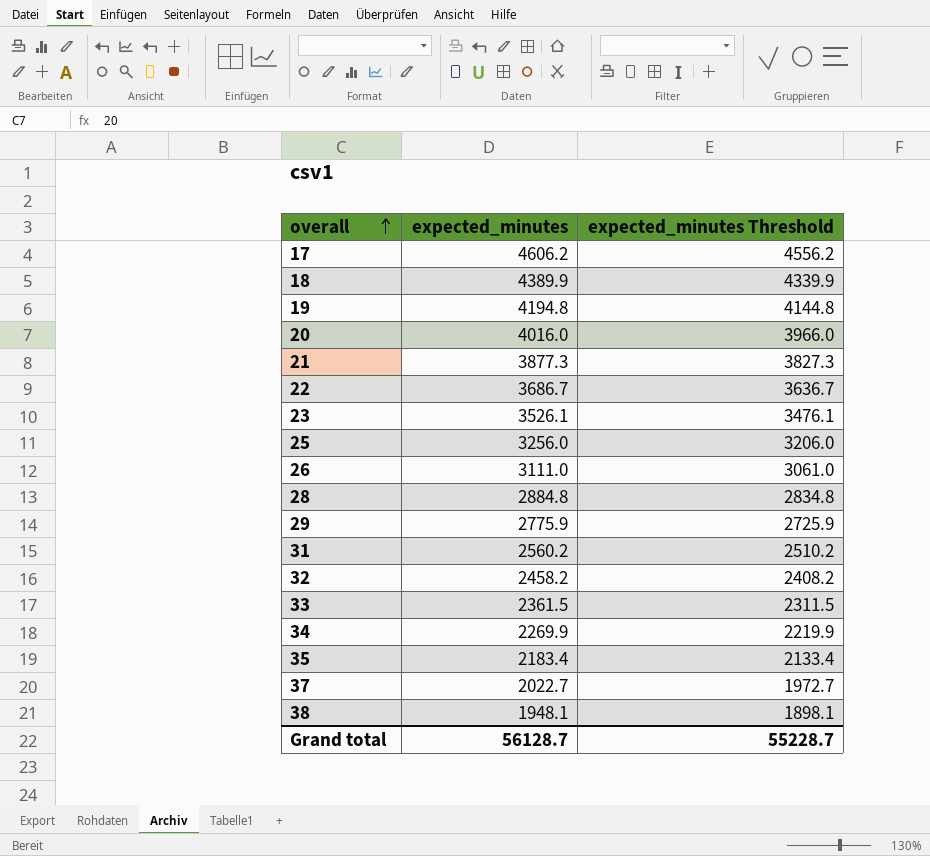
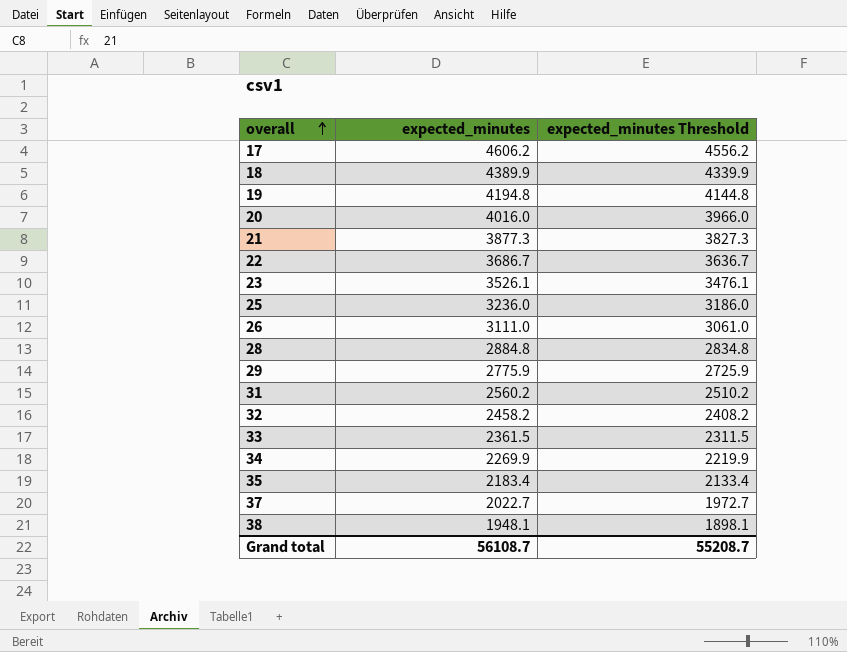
25 | expected_minutes: 3256.0 -> 3236.0
25 | expected_minutes Threshold: 3206.0 -> 3186.0
Grand total | expected_minutes: 56128.7 -> 56108.7
Grand total | expected_minutes Threshold: 55228.7 -> 55208.7

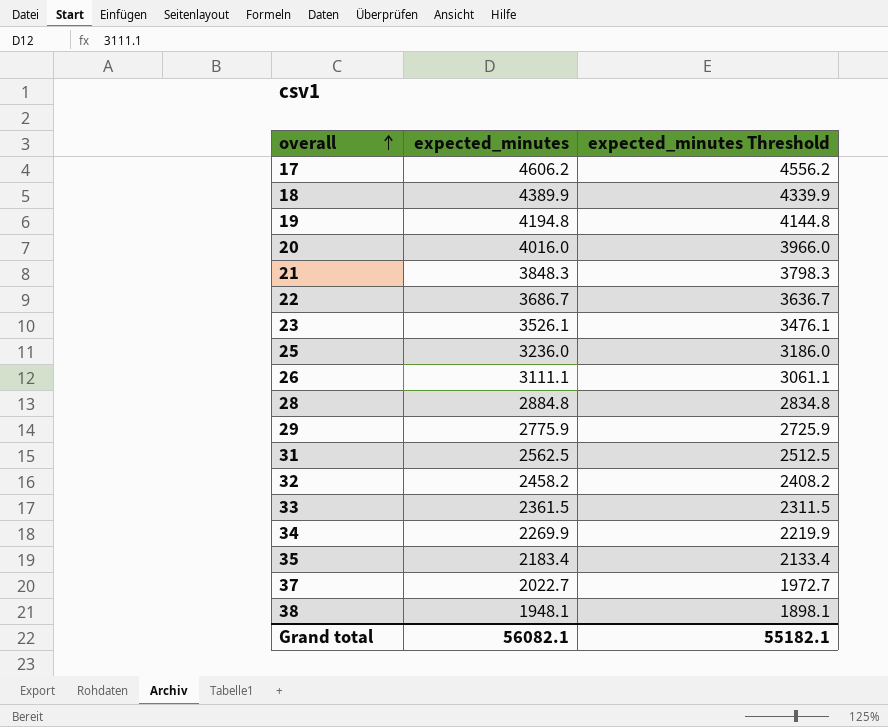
21 | expected_minutes: 3877.3 -> 3848.3
21 | expected_minutes Threshold: 3827.3 -> 3798.3
26 | expected_minutes: 3111.0 -> 3111.1
26 | expected_minutes Threshold: 3061.0 -> 3061.1
31 | expected_minutes: 2560.2 -> 2562.5
31 | expected_minutes Threshold: 2510.2 -> 2512.5
Grand total | expected_minutes: 56108.7 -> 56082.1
Grand total | expected_minutes Threshold: 55208.7 -> 55182.1

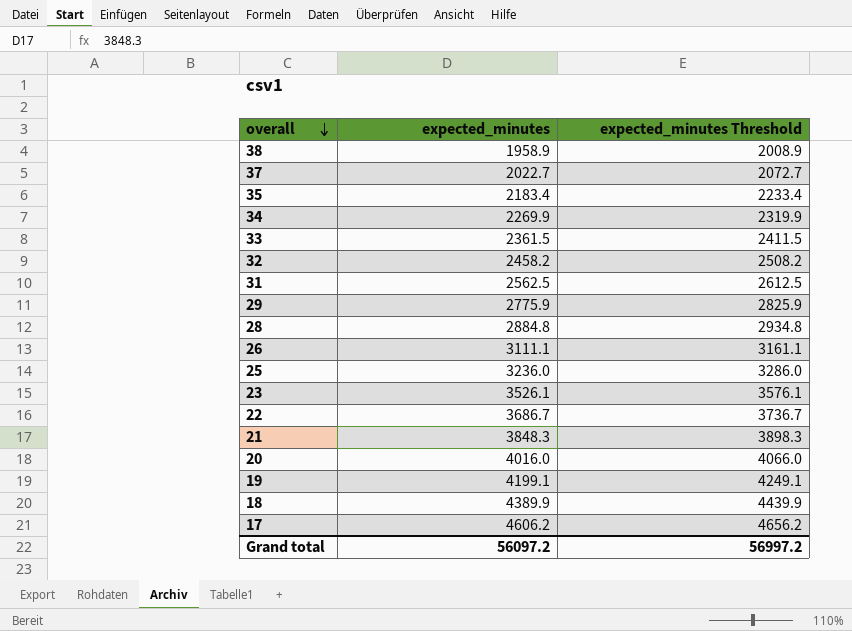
row order: overall ascending -> overall descending
column expected_minutes Threshold | formula: [expected_minutes] - 50 -> [expected_minutes] + 50
38 | expected_minutes: 1948.1 -> 1958.9
19 | expected_minutes: 4194.8 -> 4199.1
Grand total | expected_minutes: 56082.1 -> 56097.2
Grand total | expected_minutes Threshold: 55182.1 -> 56997.2

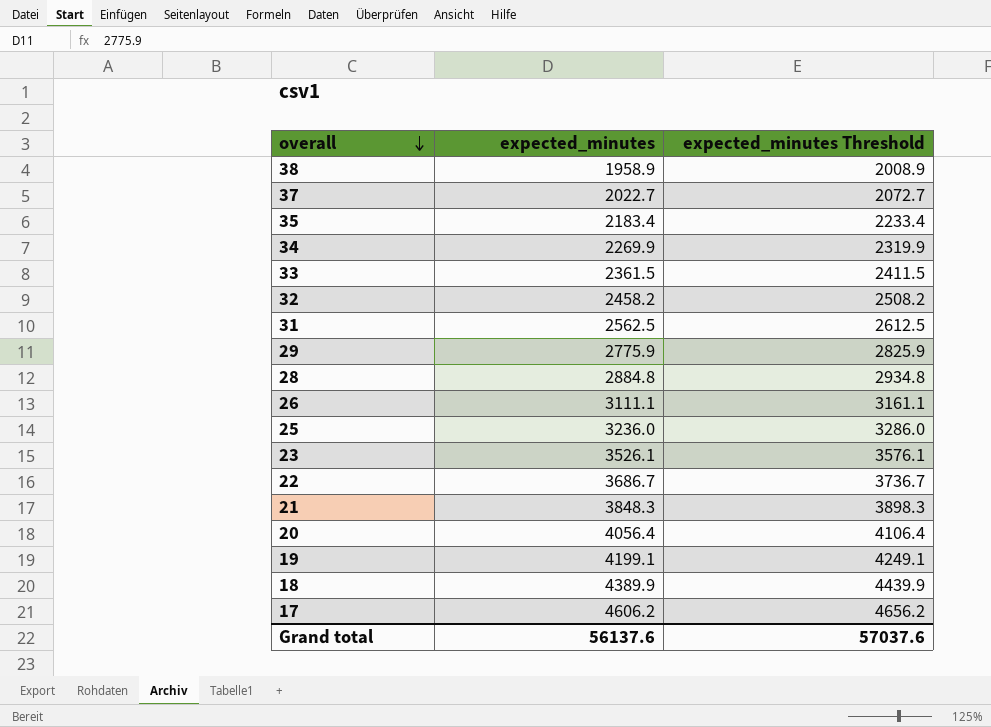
20 | expected_minutes: 4016.0 -> 4056.4
20 | expected_minutes Threshold: 4066.0 -> 4106.4
Grand total | expected_minutes: 56097.2 -> 56137.6
Grand total | expected_minutes Threshold: 56997.2 -> 57037.6

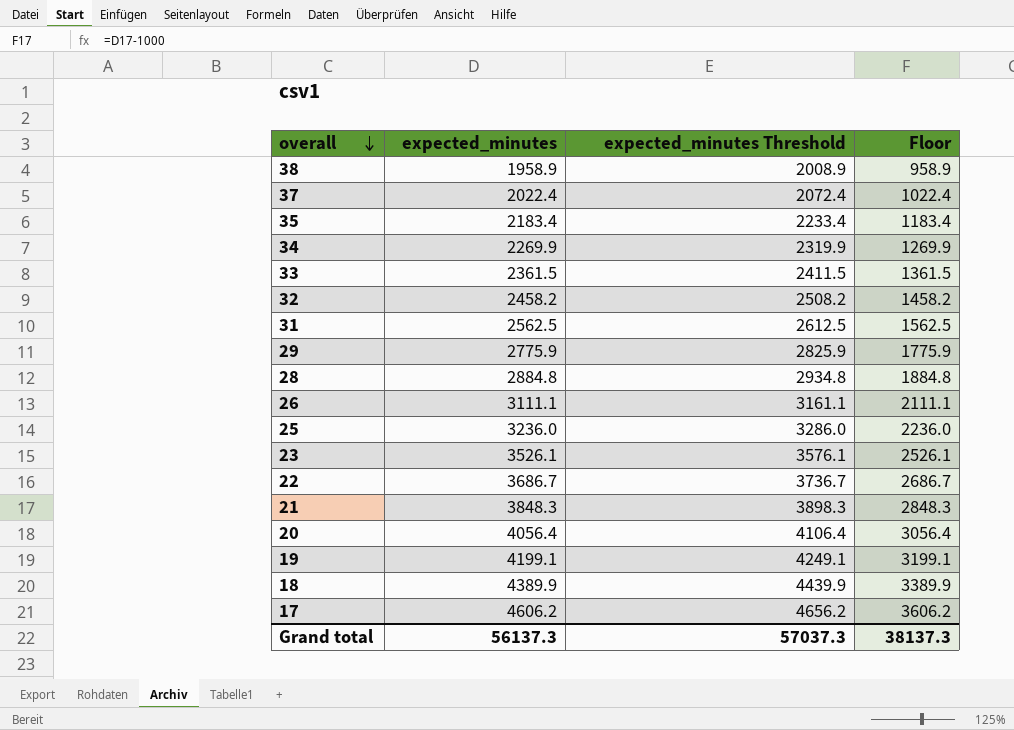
column Floor | formula: none -> [expected_minutes] - 1000
37 | expected_minutes: 2022.7 -> 2022.4
37 | expected_minutes Threshold: 2072.7 -> 2072.4
Grand total | expected_minutes: 56137.6 -> 56137.3
Grand total | expected_minutes Threshold: 57037.6 -> 57037.3

